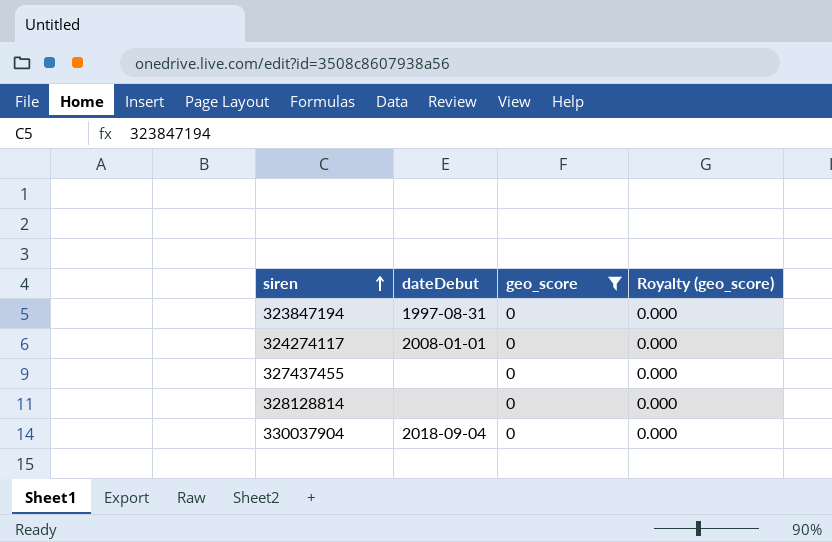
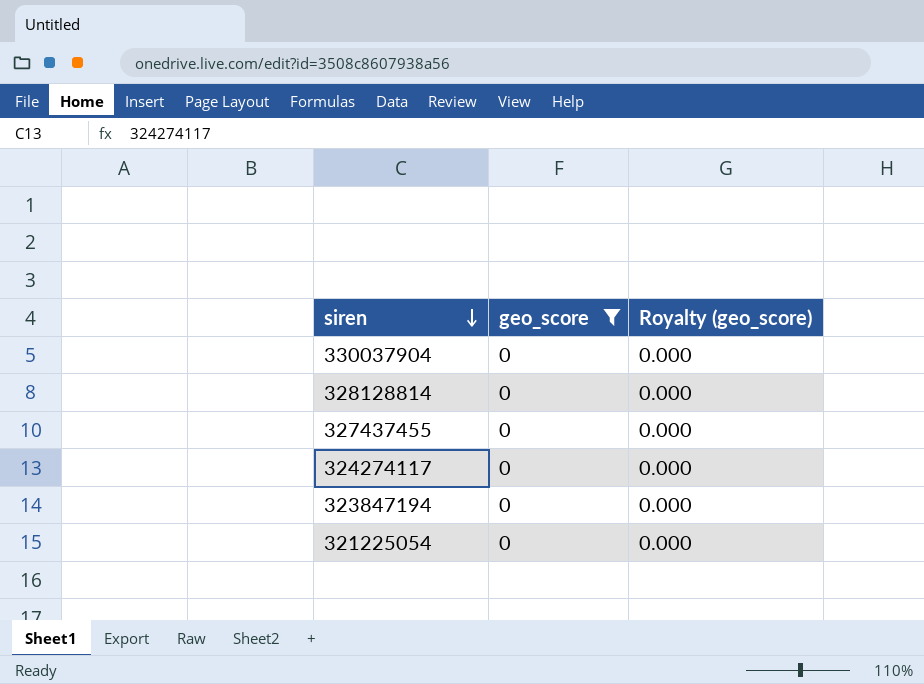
row order: siren ascending -> siren descending
column dateDebut | position: 2 -> none
row 321225054: none -> 0 | 0.000

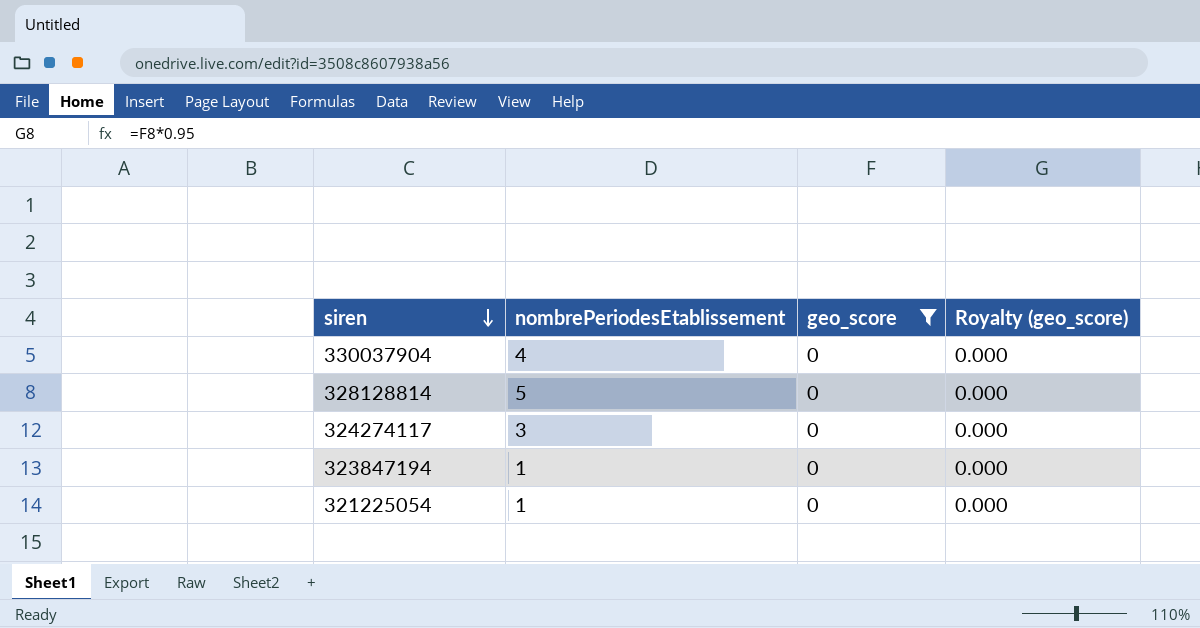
column nombrePeriodesEtablissement | position: none -> 2
row 327437455: 0 | 0.000 -> none

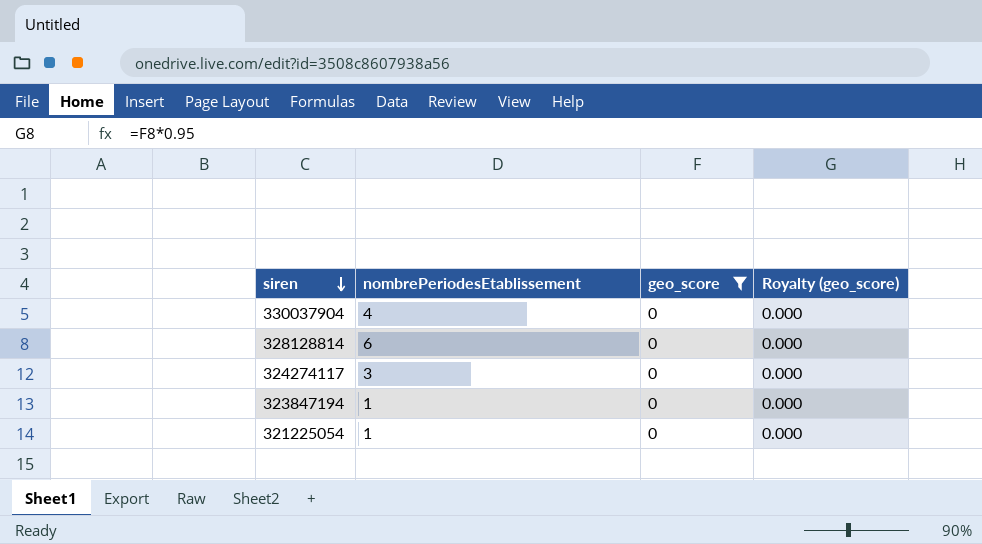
328128814 | nombrePeriodesEtablissement: 5 -> 6

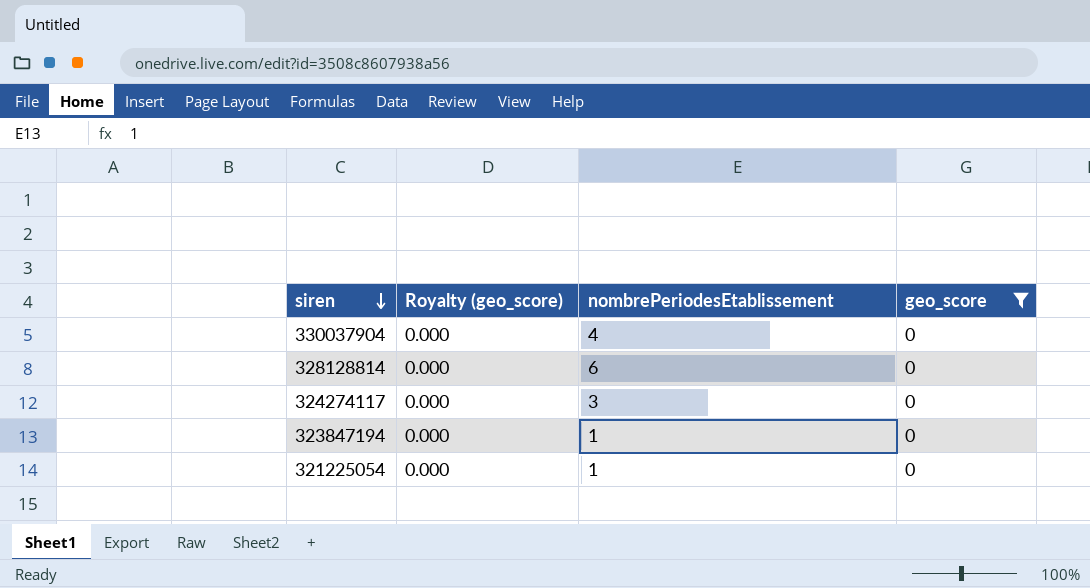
column Royalty (geo_score) | position: 4 -> 2

